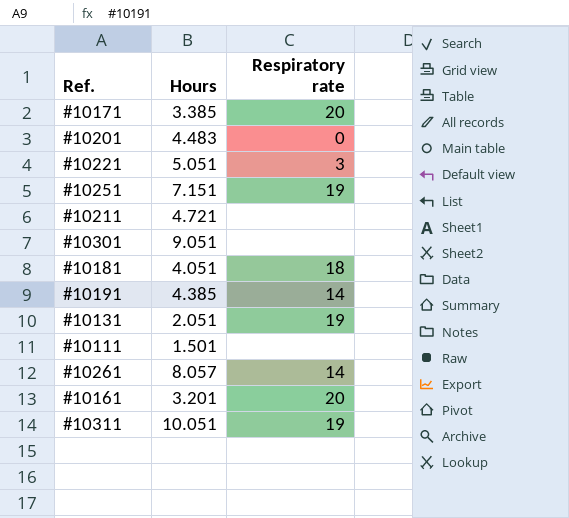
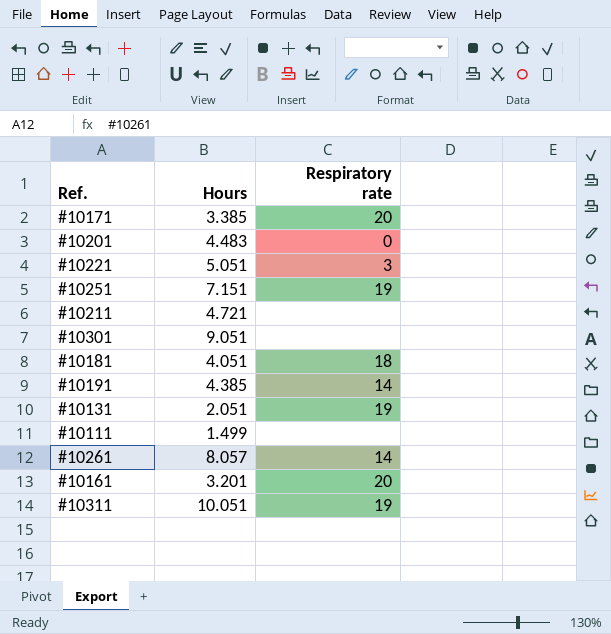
#10111 | Hours: 1.501 -> 1.499

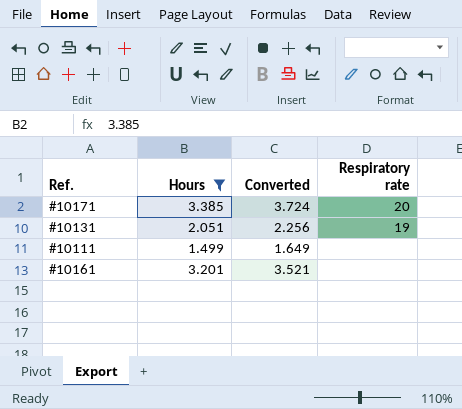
filter: none -> Hours <= 3.385
column Converted | formula: none -> [Hours] * 1.1
#10161 | Respiratory rate: 20 -> none

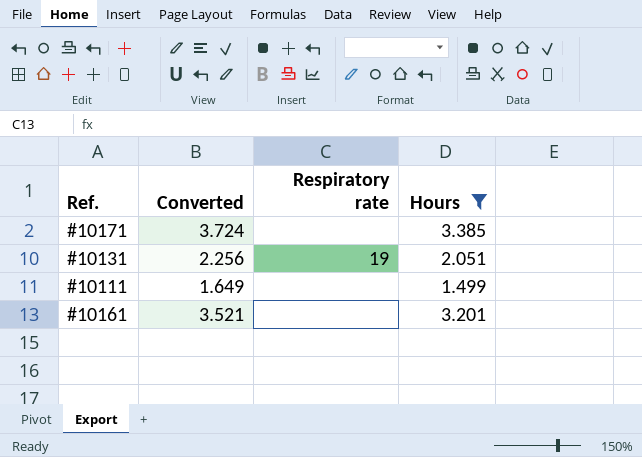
column Hours | position: 2 -> 4
#10171 | Respiratory rate: 20 -> none

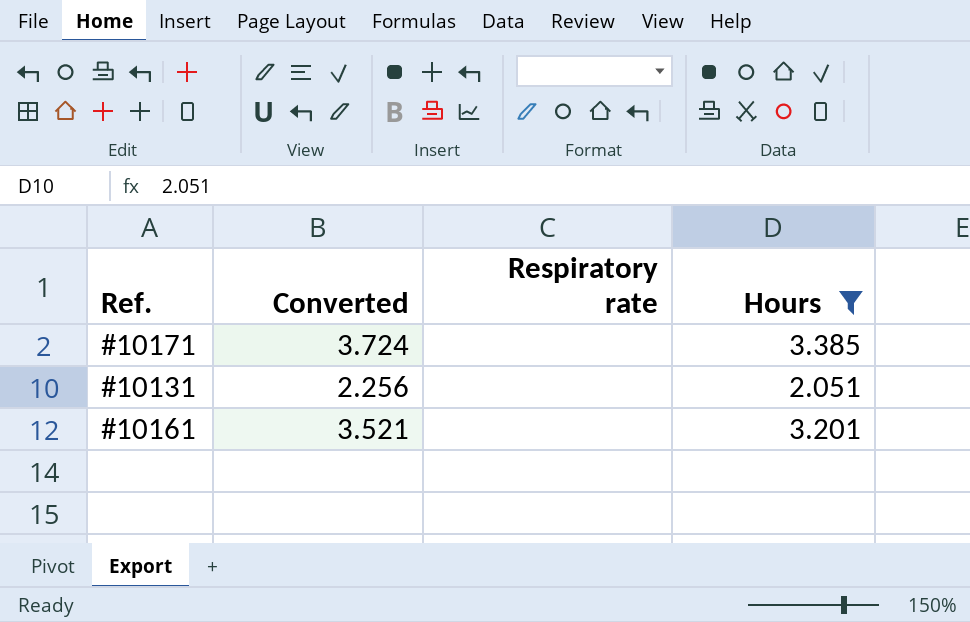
row #10111: 1.649 | none | 1.499 -> none
#10131 | Respiratory rate: 19 -> none

